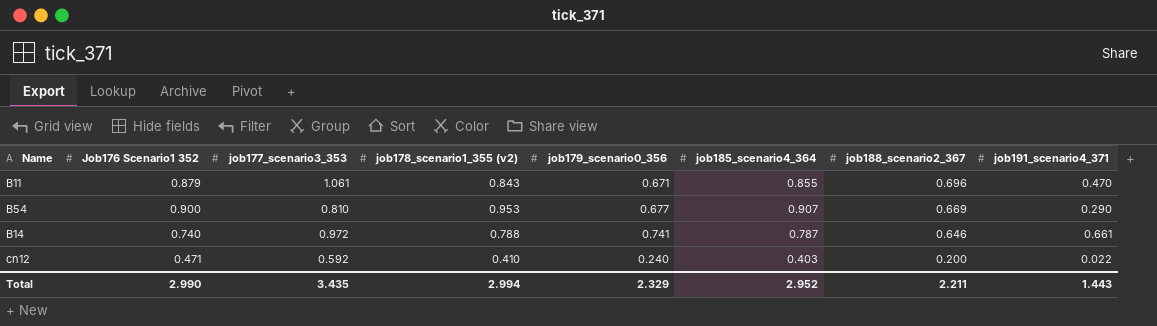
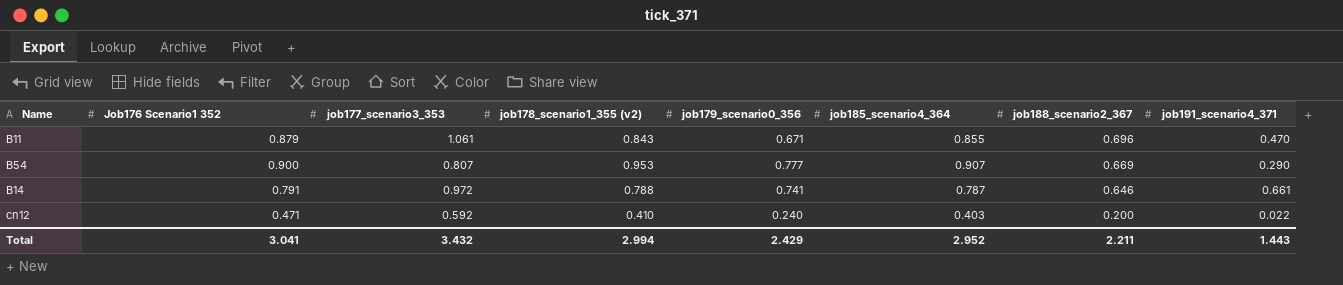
B54 | job177_scenario3_353: 0.810 -> 0.807
B54 | job179_scenario0_356: 0.677 -> 0.777
B14 | Job176 Scenario1 352: 0.740 -> 0.791
Total | Job176 Scenario1 352: 2.990 -> 3.041
Total | job177_scenario3_353: 3.435 -> 3.432
Total | job179_scenario0_356: 2.329 -> 2.429

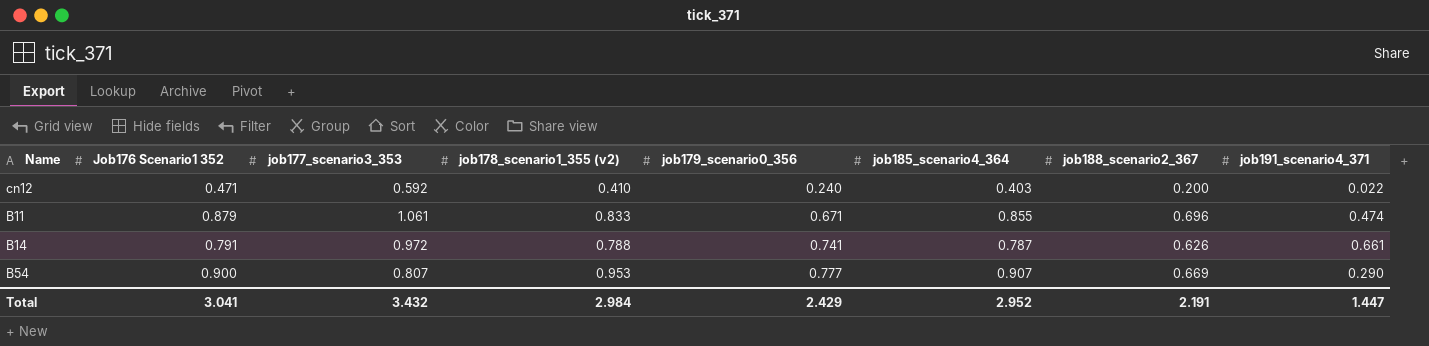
row order: job188_scenario2_367 descending -> job179_scenario0_356 ascending
B11 | job178_scenario1_355 (v2): 0.843 -> 0.833
B11 | job191_scenario4_371: 0.470 -> 0.474
B14 | job188_scenario2_367: 0.646 -> 0.626
Total | job178_scenario1_355 (v2): 2.994 -> 2.984
Total | job188_scenario2_367: 2.211 -> 2.191
Total | job191_scenario4_371: 1.443 -> 1.447

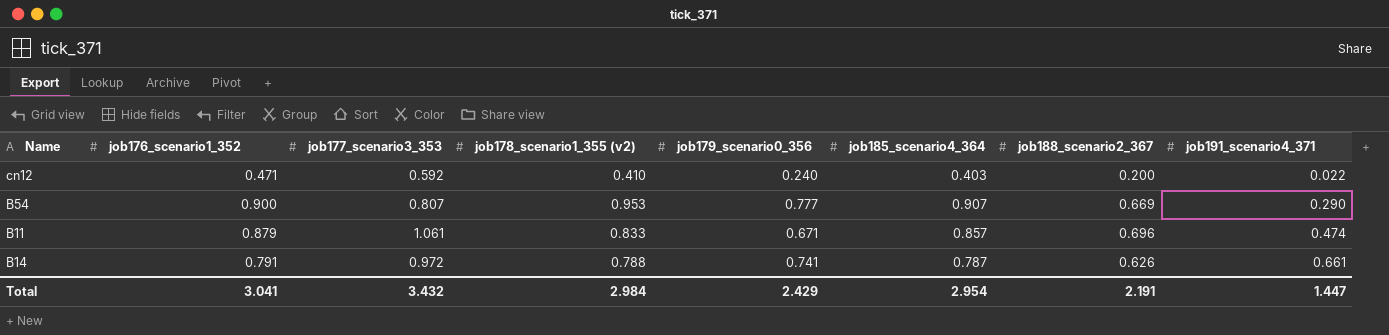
row order: job179_scenario0_356 ascending -> job191_scenario4_371 ascending
column name: Job176 Scenario1 352 -> job176_scenario1_352
B11 | job185_scenario4_364: 0.855 -> 0.857
Total | job185_scenario4_364: 2.952 -> 2.954

